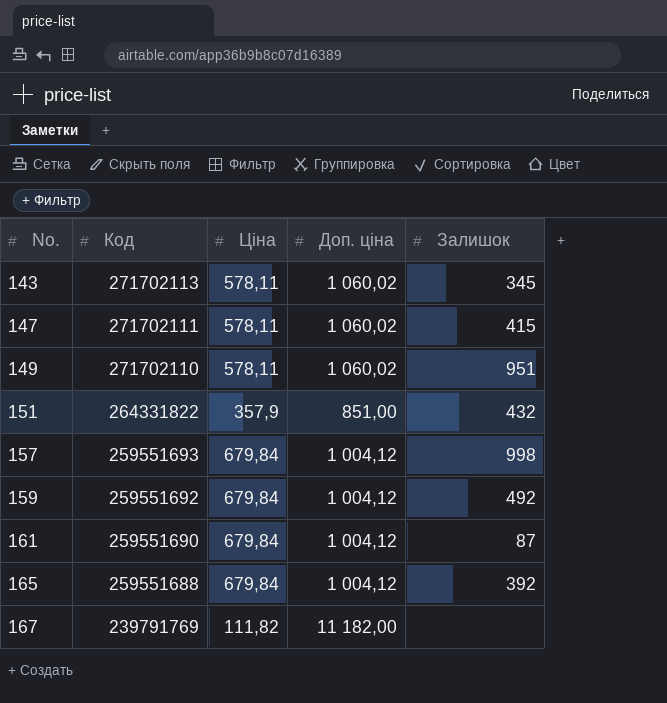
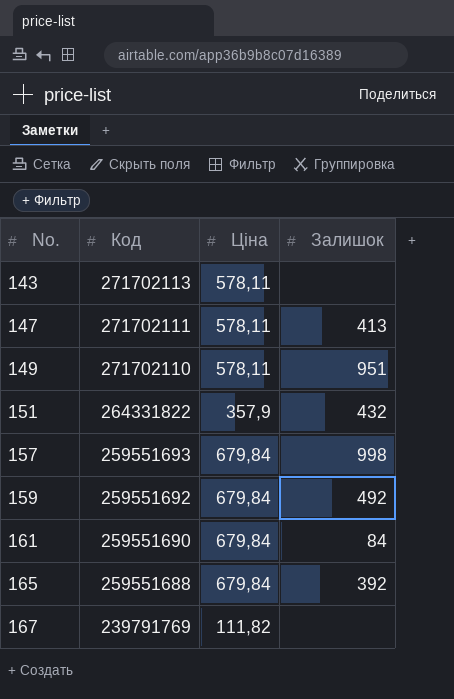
column Доп. ціна | position: 4 -> none
143 | Залишок: 345 -> none
147 | Залишок: 415 -> 413
161 | Залишок: 87 -> 84

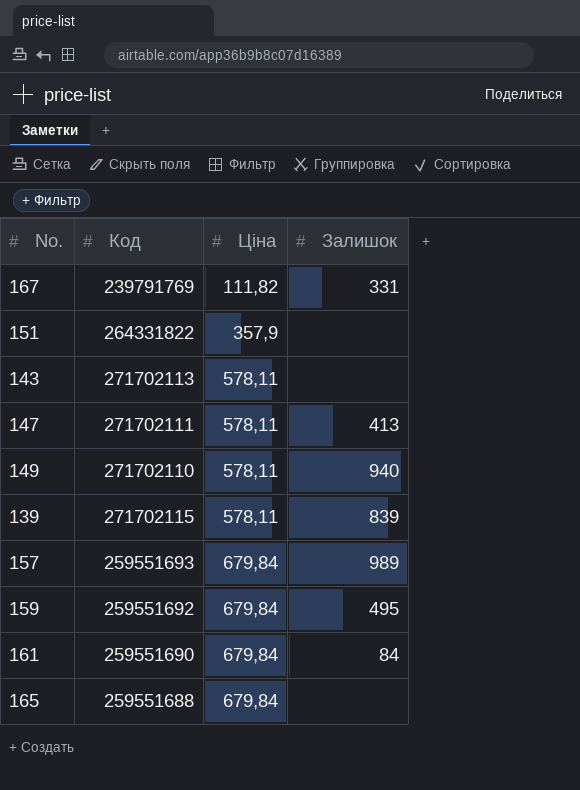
row order: No. ascending -> Ціна ascending
167 | Залишок: none -> 331
151 | Залишок: 432 -> none
149 | Залишок: 951 -> 940
row 139: none -> 271702115 | 578,11 | 839
157 | Залишок: 998 -> 989
159 | Залишок: 492 -> 495
165 | Залишок: 392 -> none

